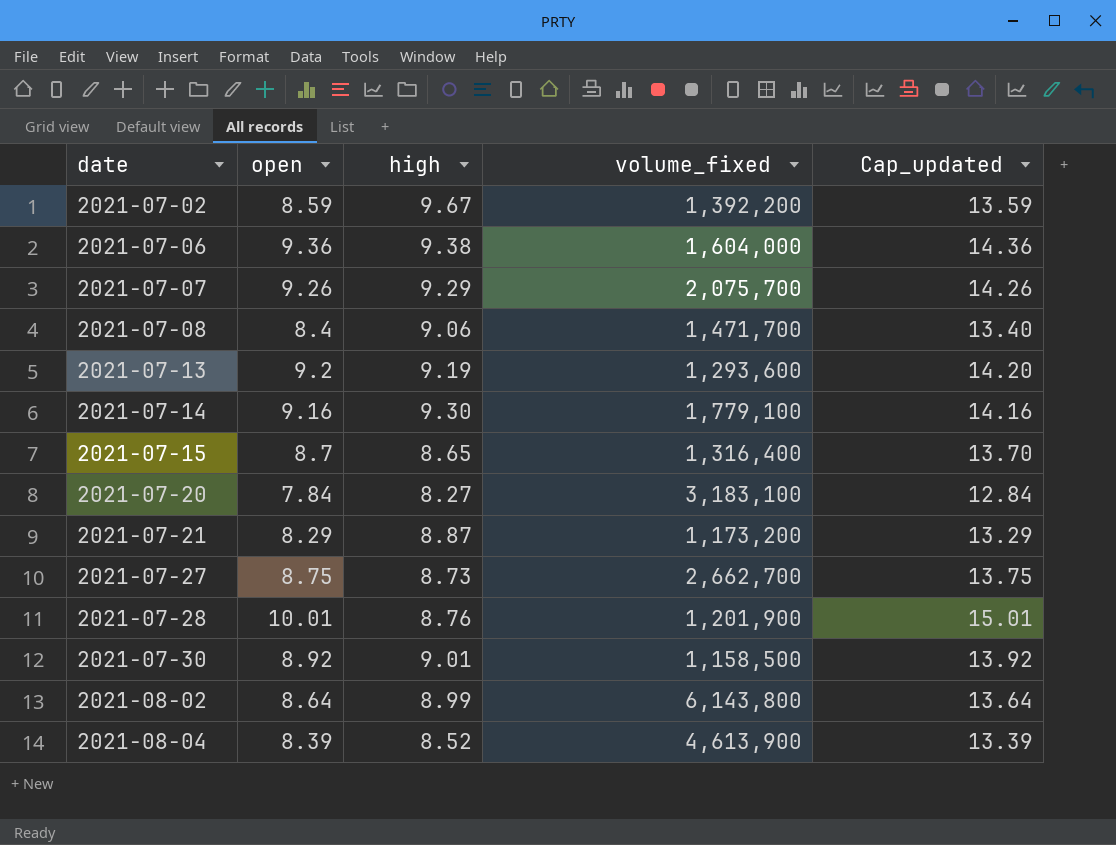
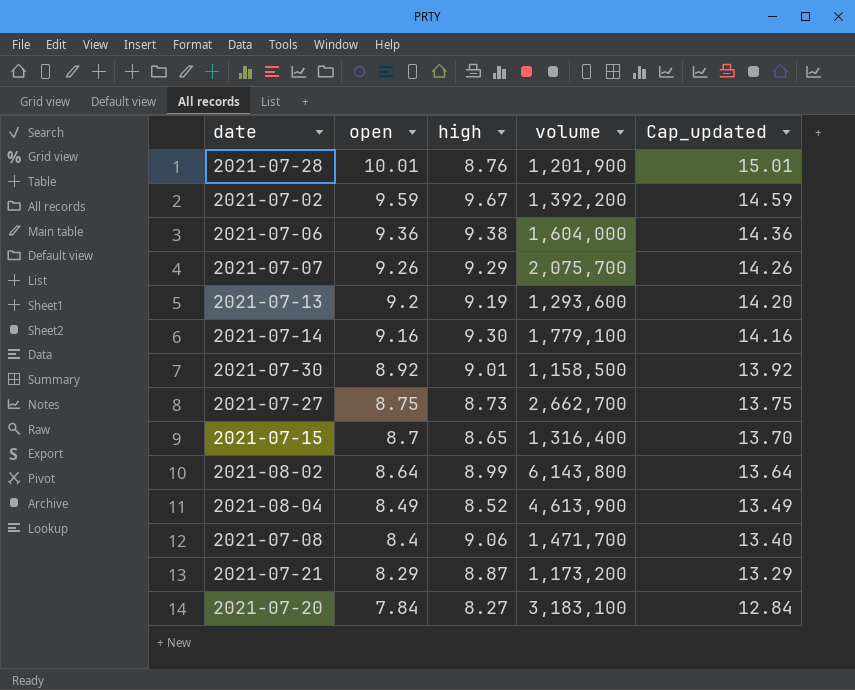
row order: date ascending -> open descending
column name: volume_fixed -> volume
2021-07-02 | open: 8.59 -> 9.59
2021-07-02 | Cap_updated: 13.59 -> 14.59
2021-08-04 | open: 8.39 -> 8.49
2021-08-04 | Cap_updated: 13.39 -> 13.49

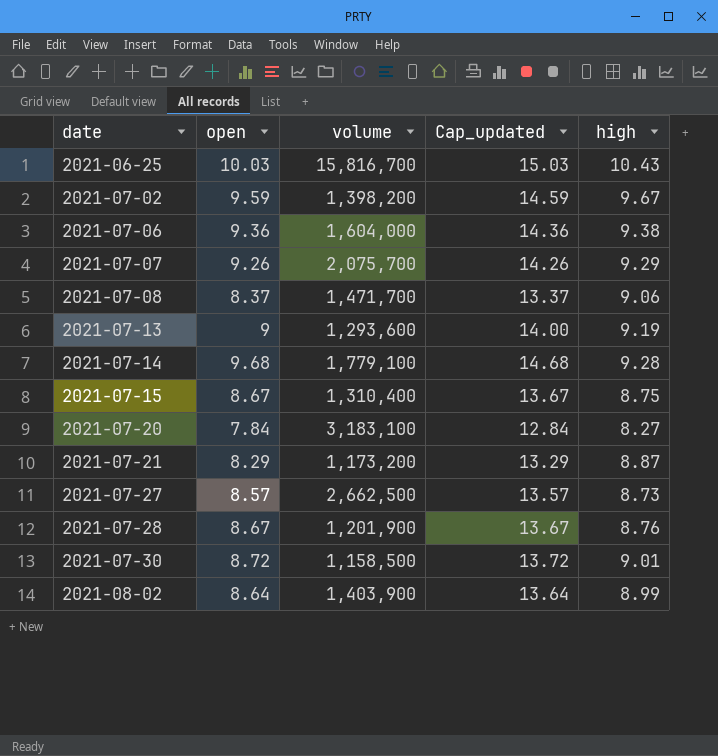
row order: open descending -> date ascending
column high | position: 3 -> 5
row 2021-08-04: 8.49 | 8.52 | 4,613,900 | 13.49 -> none
row 2021-06-25: none -> 10.03 | 15,816,700 | 15.03 | 10.43
2021-07-02 | volume: 1,392,200 -> 1,398,200
2021-07-08 | open: 8.4 -> 8.37
2021-07-08 | Cap_updated: 13.40 -> 13.37
2021-07-13 | open: 9.2 -> 9
2021-07-13 | Cap_updated: 14.20 -> 14.00
2021-07-14 | open: 9.16 -> 9.68
2021-07-14 | Cap_updated: 14.16 -> 14.68
2021-07-14 | high: 9.30 -> 9.28
2021-07-15 | open: 8.7 -> 8.67
2021-07-15 | volume: 1,316,400 -> 1,310,400
2021-07-15 | Cap_updated: 13.70 -> 13.67
2021-07-15 | high: 8.65 -> 8.75
2021-07-27 | open: 8.75 -> 8.57
2021-07-27 | volume: 2,662,700 -> 2,662,500
2021-07-27 | Cap_updated: 13.75 -> 13.57
2021-07-28 | open: 10.01 -> 8.67
2021-07-28 | Cap_updated: 15.01 -> 13.67
2021-07-30 | open: 8.92 -> 8.72
2021-07-30 | Cap_updated: 13.92 -> 13.72
2021-08-02 | volume: 6,143,800 -> 1,403,900

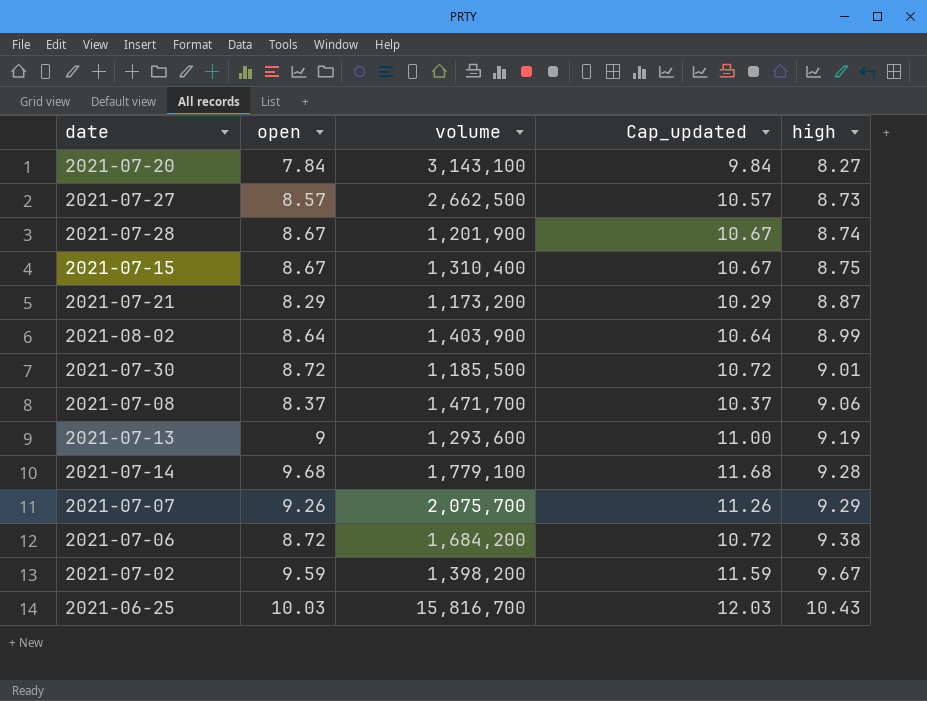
row order: date ascending -> high ascending
column Cap_updated | formula: [open] + 5 -> [open] + 2
2021-07-20 | volume: 3,183,100 -> 3,143,100
2021-07-28 | high: 8.76 -> 8.74
2021-07-30 | volume: 1,158,500 -> 1,185,500
2021-07-06 | open: 9.36 -> 8.72
2021-07-06 | volume: 1,604,000 -> 1,684,200

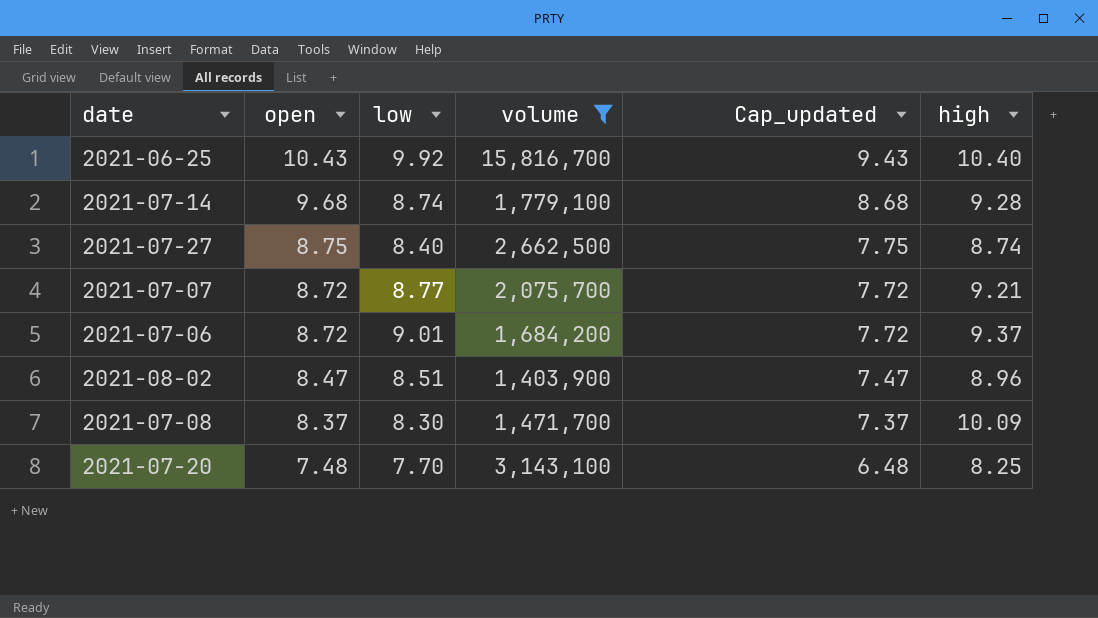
filter: none -> volume >= 1,403,900
row order: high ascending -> open descending
column low | position: none -> 3
column Cap_updated | formula: [open] + 2 -> [open] - 1
2021-06-25 | open: 10.03 -> 10.43
2021-06-25 | high: 10.43 -> 10.40
2021-07-27 | open: 8.57 -> 8.75
2021-07-27 | high: 8.73 -> 8.74
2021-07-07 | open: 9.26 -> 8.72
2021-07-07 | high: 9.29 -> 9.21
2021-07-06 | high: 9.38 -> 9.37
2021-08-02 | open: 8.64 -> 8.47
2021-08-02 | high: 8.99 -> 8.96
2021-07-08 | high: 9.06 -> 10.09
2021-07-20 | open: 7.84 -> 7.48
2021-07-20 | high: 8.27 -> 8.25

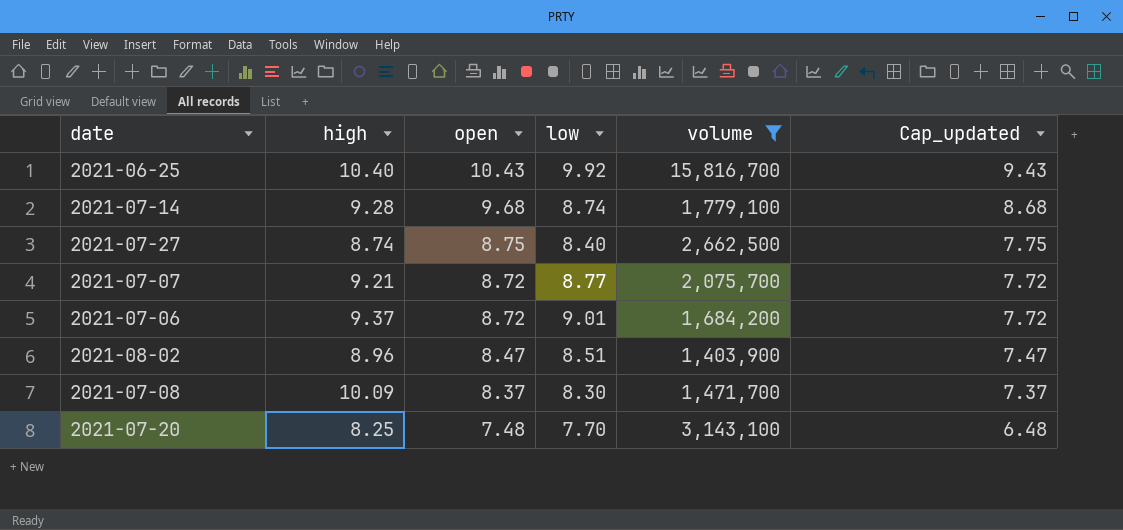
column high | position: 6 -> 2

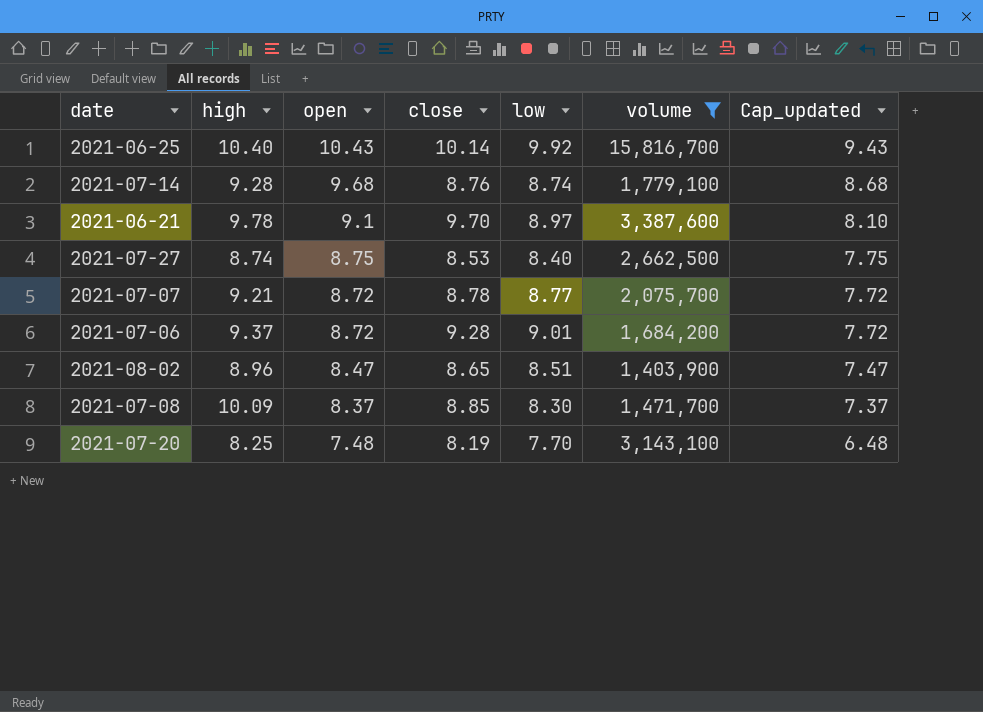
column close | position: none -> 4
row 2021-06-21: none -> 9.78 | 9.1 | 9.70 | 8.97 | 3,387,600 | 8.10

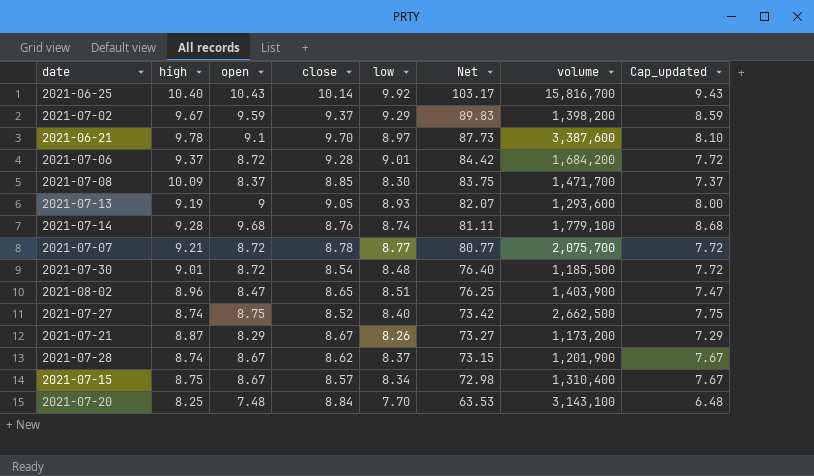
filter: volume >= 1,403,900 -> none
row order: open descending -> Net descending
column Net | formula: none -> [high] * [low]
2021-07-27 | close: 8.53 -> 8.52
2021-07-20 | close: 8.19 -> 8.84

